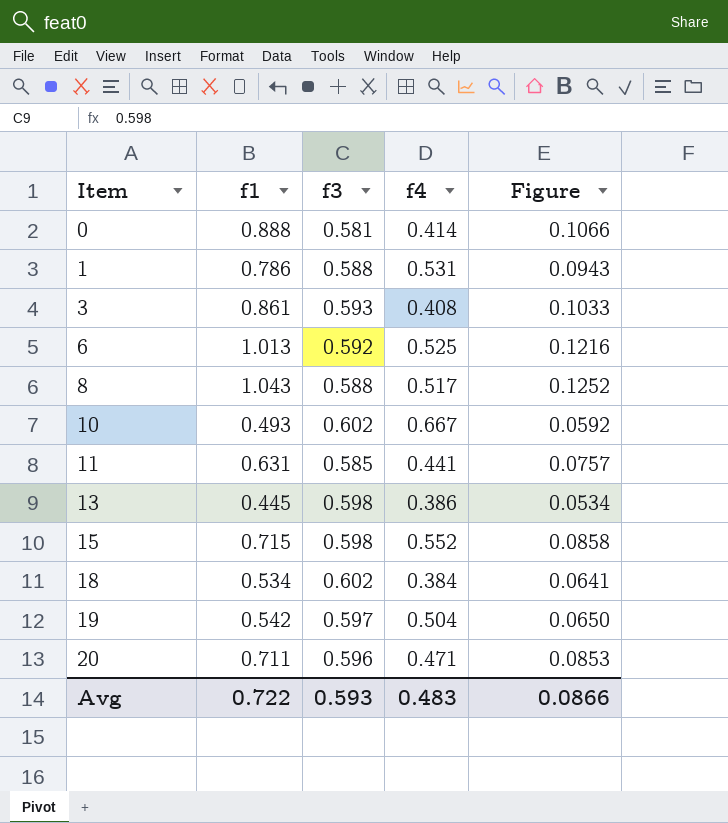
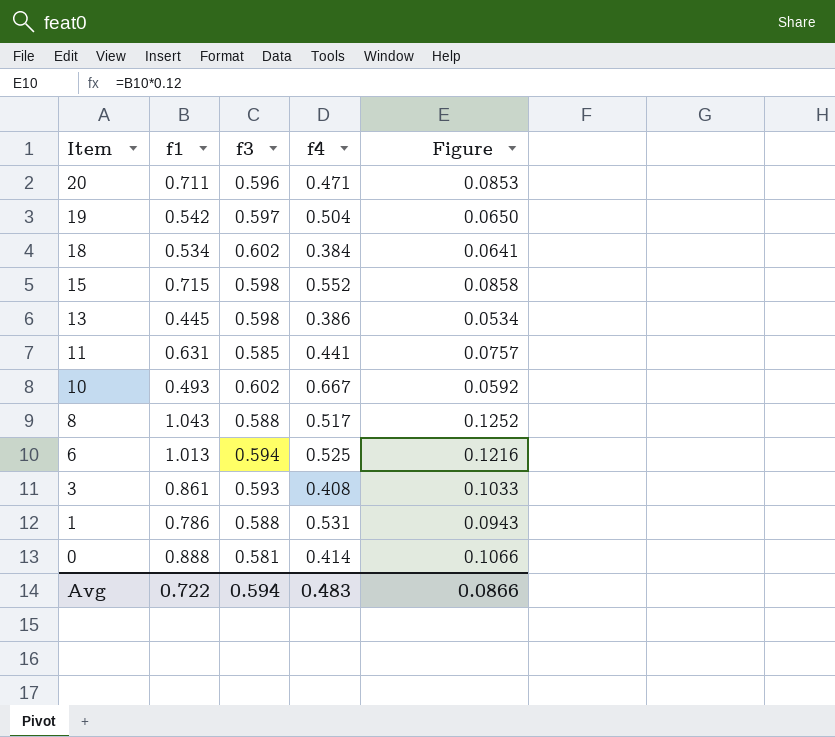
row order: Item ascending -> Item descending
6 | f3: 0.592 -> 0.594
Avg | f3: 0.593 -> 0.594

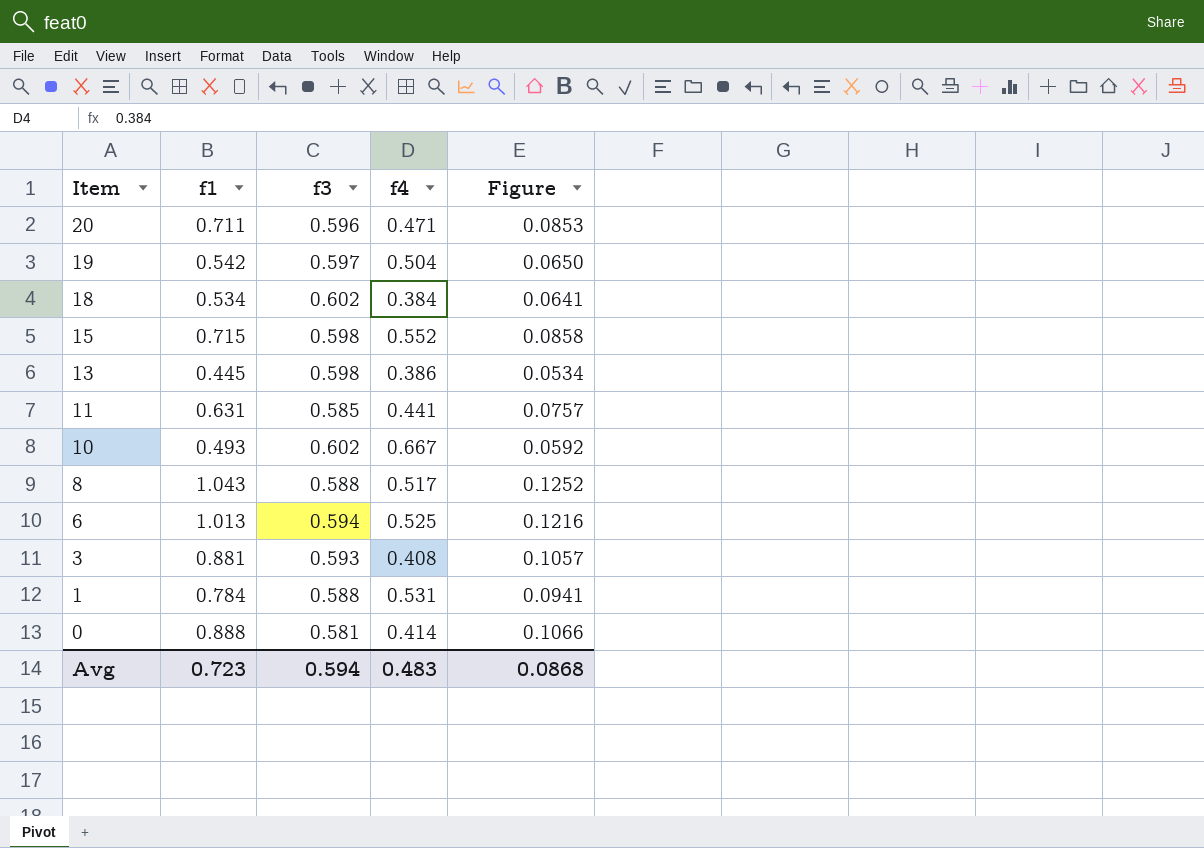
3 | f1: 0.861 -> 0.881
3 | Figure: 0.1033 -> 0.1057
1 | f1: 0.786 -> 0.784
1 | Figure: 0.0943 -> 0.0941
Avg | f1: 0.722 -> 0.723
Avg | Figure: 0.0866 -> 0.0868

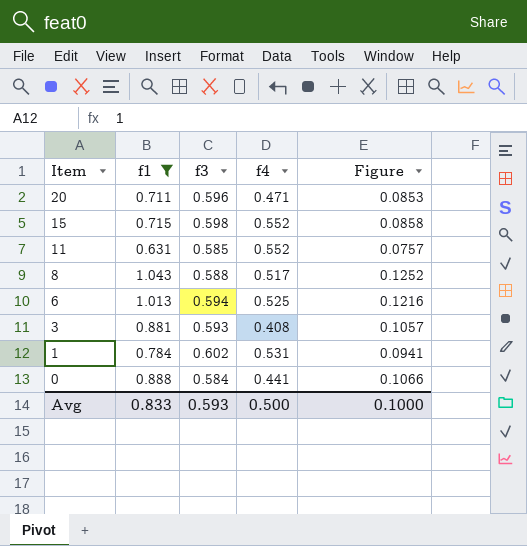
filter: none -> f1 >= 0.631
11 | f4: 0.441 -> 0.552
1 | f3: 0.588 -> 0.602
0 | f3: 0.581 -> 0.584
0 | f4: 0.414 -> 0.441
Avg | f1: 0.723 -> 0.833
Avg | f3: 0.594 -> 0.593
Avg | f4: 0.483 -> 0.500
Avg | Figure: 0.0868 -> 0.1000

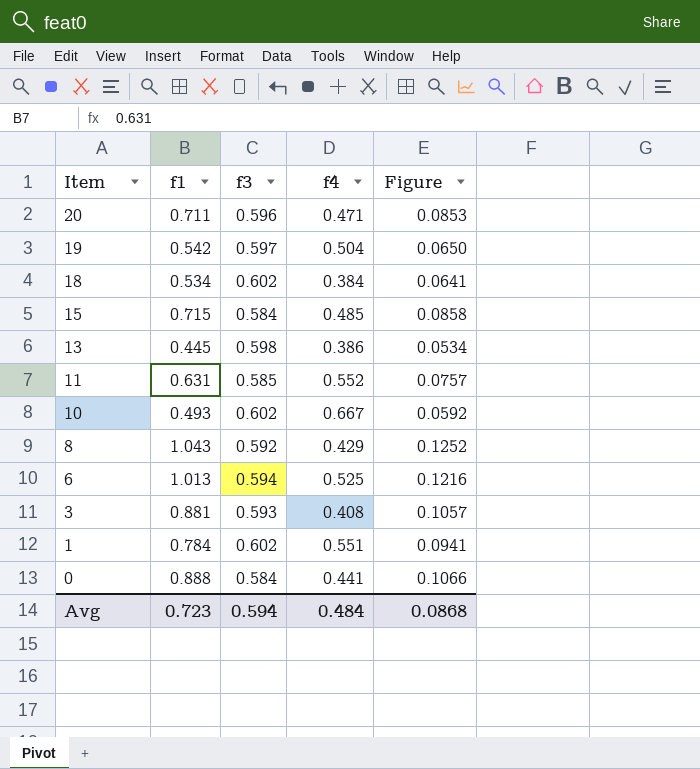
filter: f1 >= 0.631 -> none
15 | f3: 0.598 -> 0.584
15 | f4: 0.552 -> 0.485
8 | f3: 0.588 -> 0.592
8 | f4: 0.517 -> 0.429
1 | f4: 0.531 -> 0.551
Avg | f1: 0.833 -> 0.723
Avg | f3: 0.593 -> 0.594
Avg | f4: 0.500 -> 0.484
Avg | Figure: 0.1000 -> 0.0868

